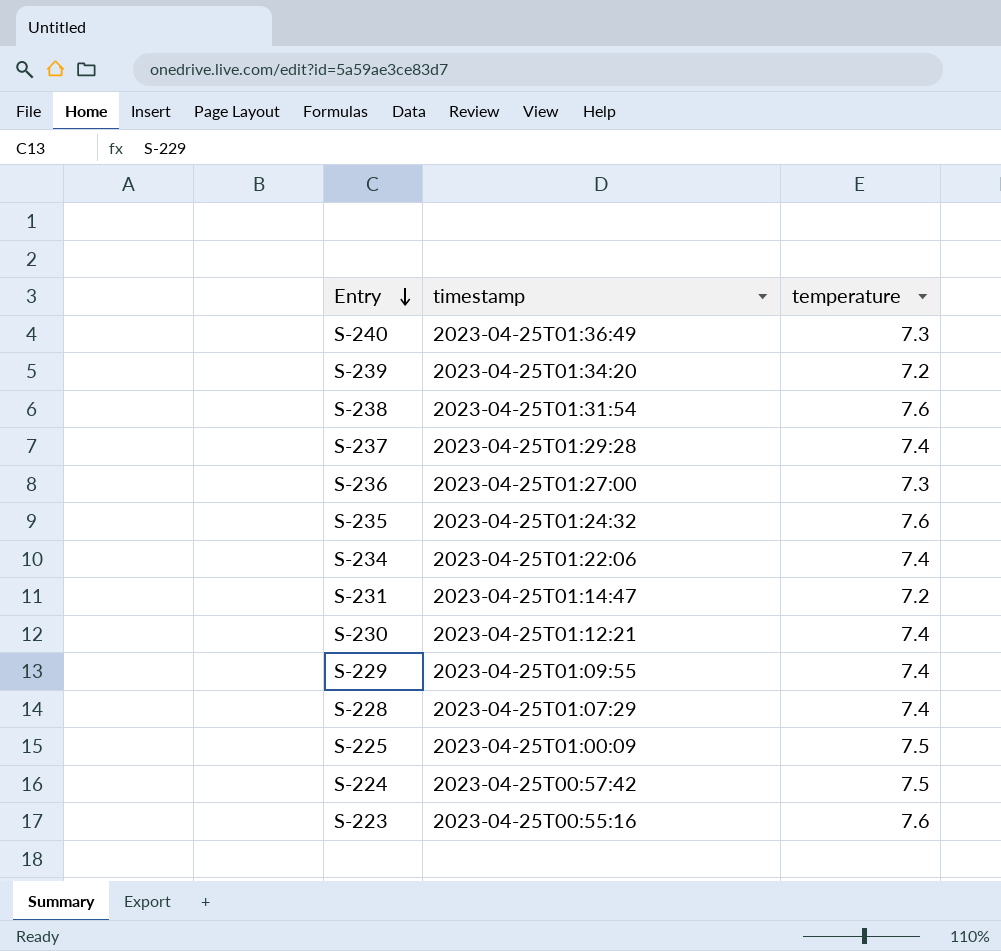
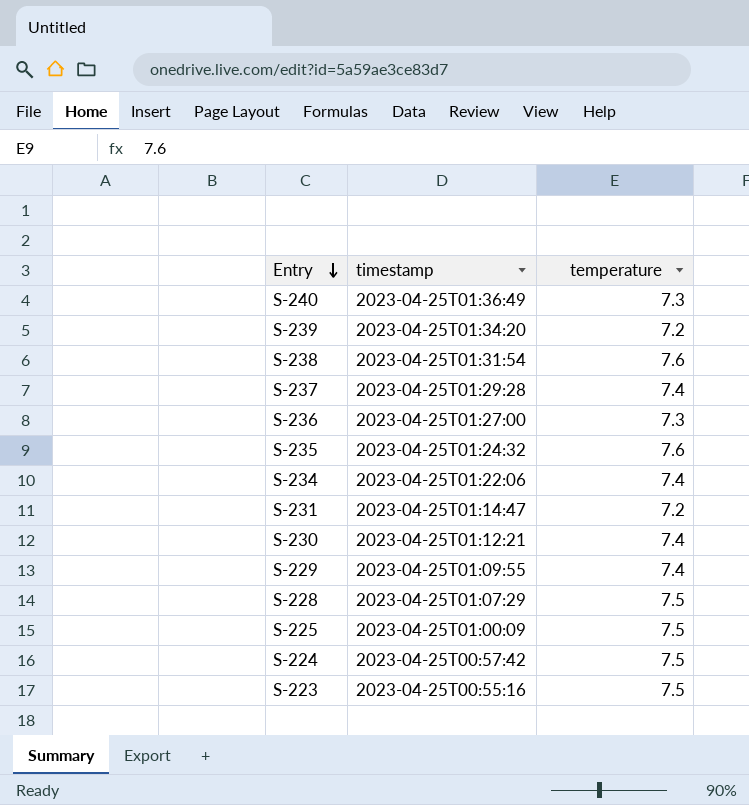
S-228 | temperature: 7.4 -> 7.5
S-223 | temperature: 7.6 -> 7.5

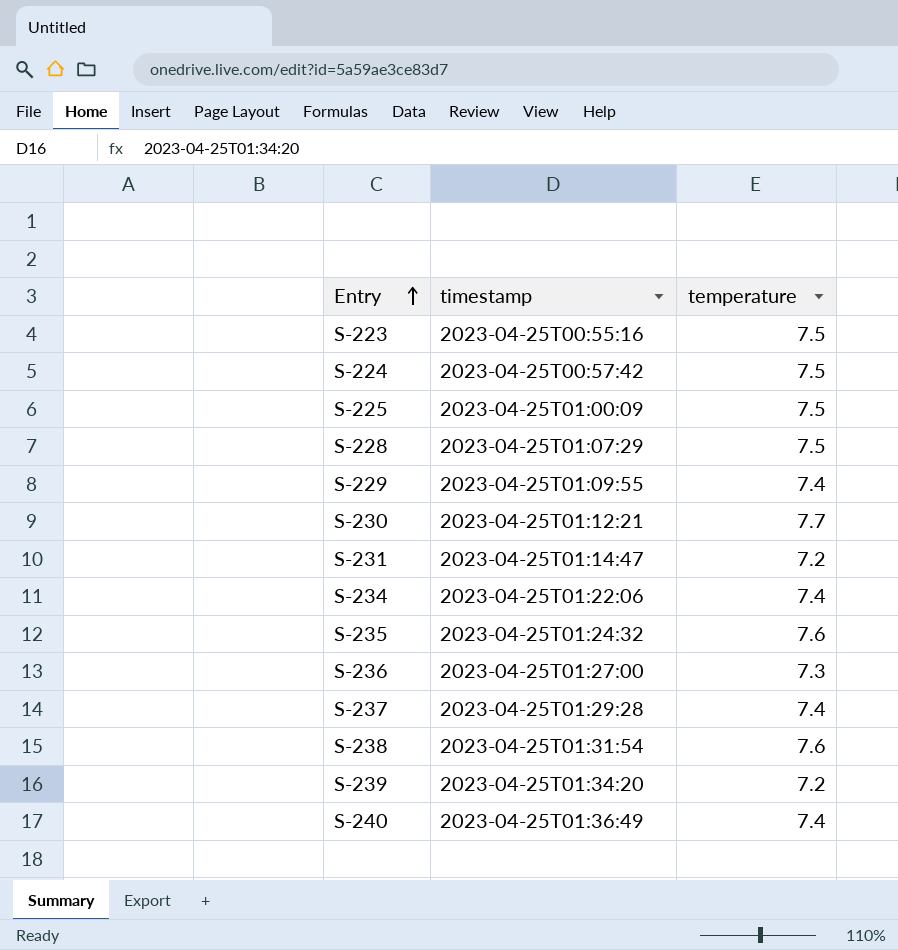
row order: Entry descending -> Entry ascending
S-230 | temperature: 7.4 -> 7.7
S-240 | temperature: 7.3 -> 7.4

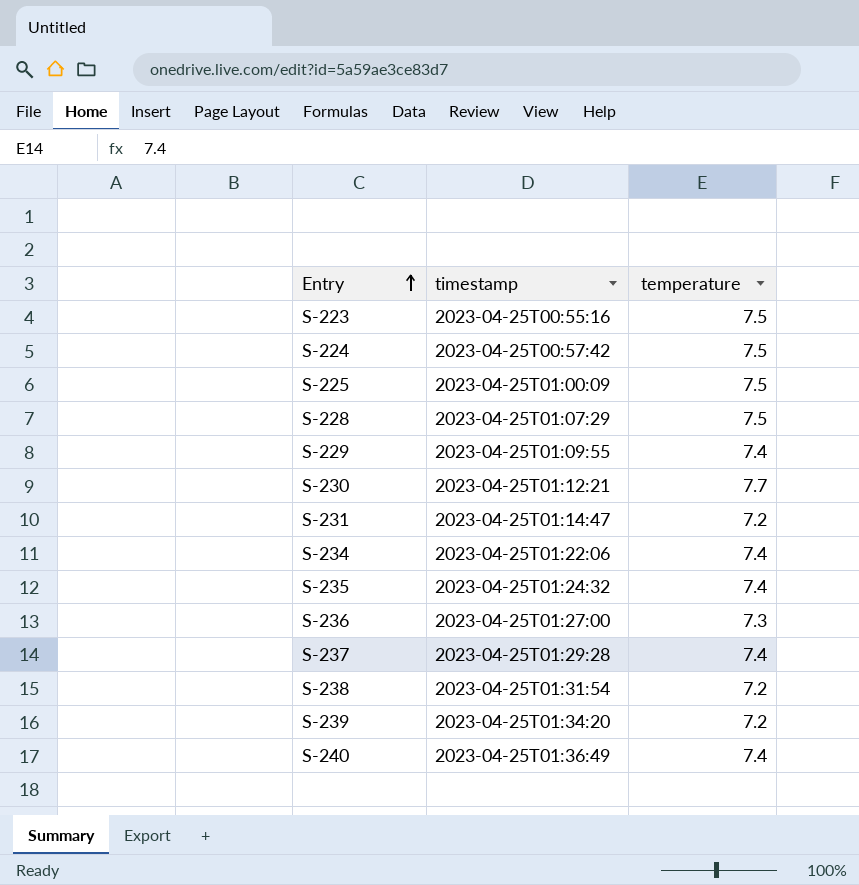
S-235 | temperature: 7.6 -> 7.4
S-238 | temperature: 7.6 -> 7.2

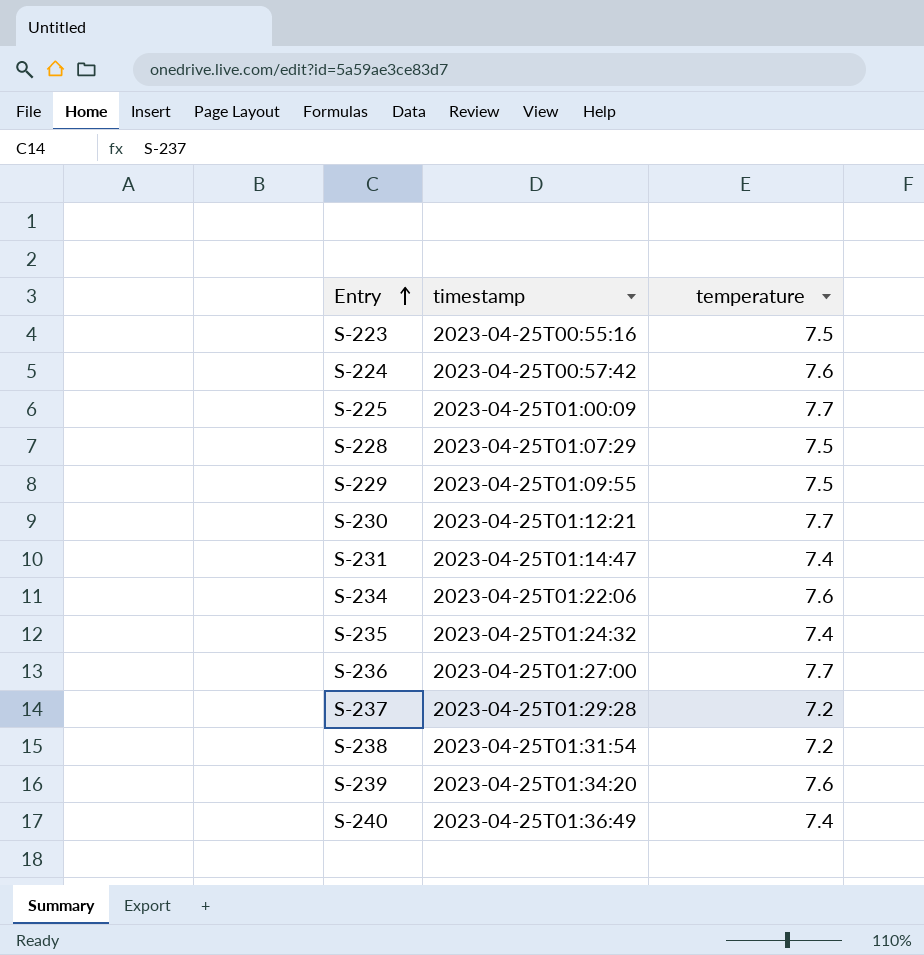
S-224 | temperature: 7.5 -> 7.6
S-225 | temperature: 7.5 -> 7.7
S-229 | temperature: 7.4 -> 7.5
S-231 | temperature: 7.2 -> 7.4
S-234 | temperature: 7.4 -> 7.6
S-236 | temperature: 7.3 -> 7.7
S-237 | temperature: 7.4 -> 7.2
S-239 | temperature: 7.2 -> 7.6

